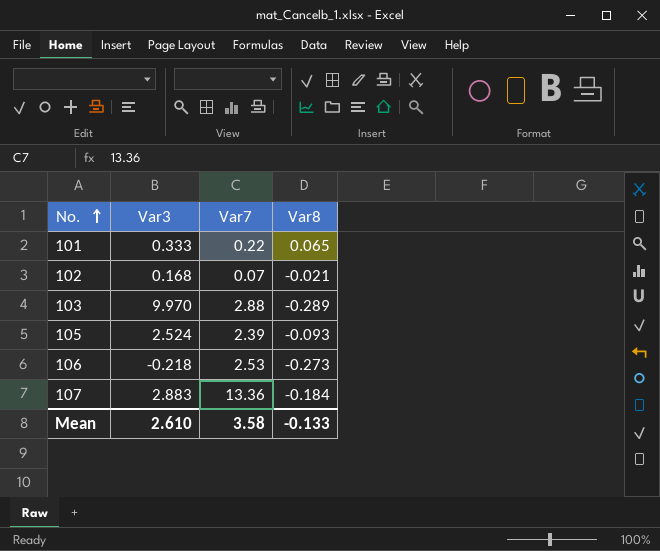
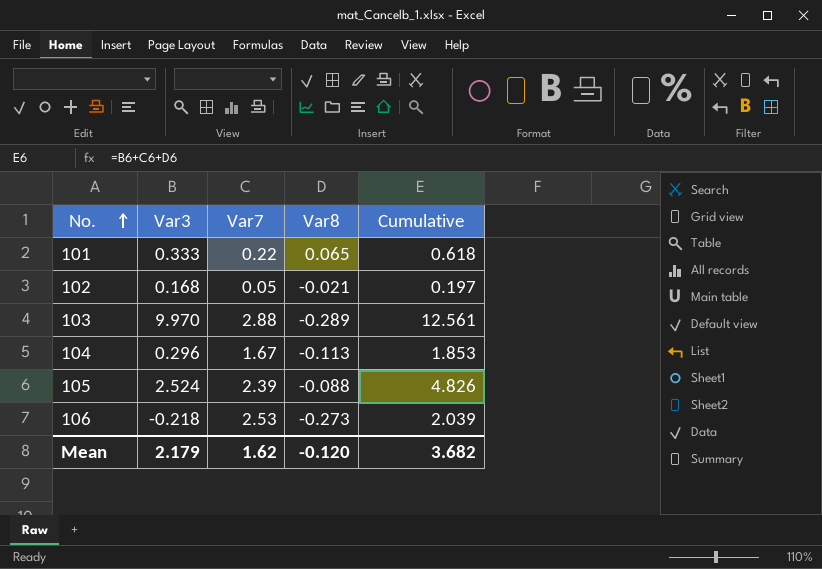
column Cumulative | formula: none -> [Var3] + [Var7] + [Var8]
row 107: 2.883 | 13.36 | -0.184 -> none
102 | Var7: 0.07 -> 0.05
row 104: none -> 0.296 | 1.67 | -0.113 | 1.853
105 | Var8: -0.093 -> -0.088
Mean | Var3: 2.610 -> 2.179
Mean | Var7: 3.58 -> 1.62
Mean | Var8: -0.133 -> -0.120

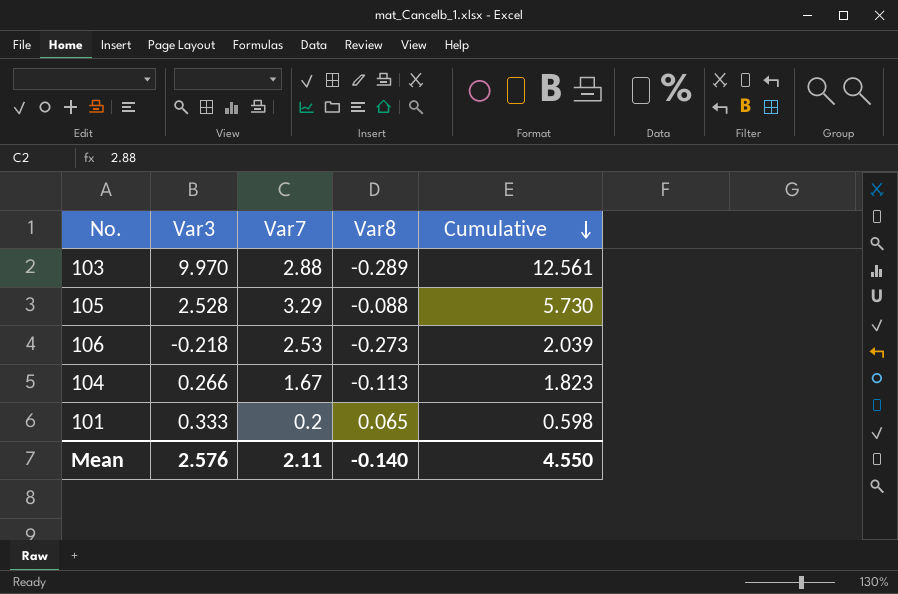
row order: No. ascending -> Cumulative descending
row 102: 0.168 | 0.05 | -0.021 | 0.197 -> none
105 | Var3: 2.524 -> 2.528
105 | Var7: 2.39 -> 3.29
105 | Cumulative: 4.826 -> 5.730
104 | Var3: 0.296 -> 0.266
104 | Cumulative: 1.853 -> 1.823
101 | Var7: 0.22 -> 0.2
101 | Cumulative: 0.618 -> 0.598
Mean | Var3: 2.179 -> 2.576
Mean | Var7: 1.62 -> 2.11
Mean | Var8: -0.120 -> -0.140
Mean | Cumulative: 3.682 -> 4.550

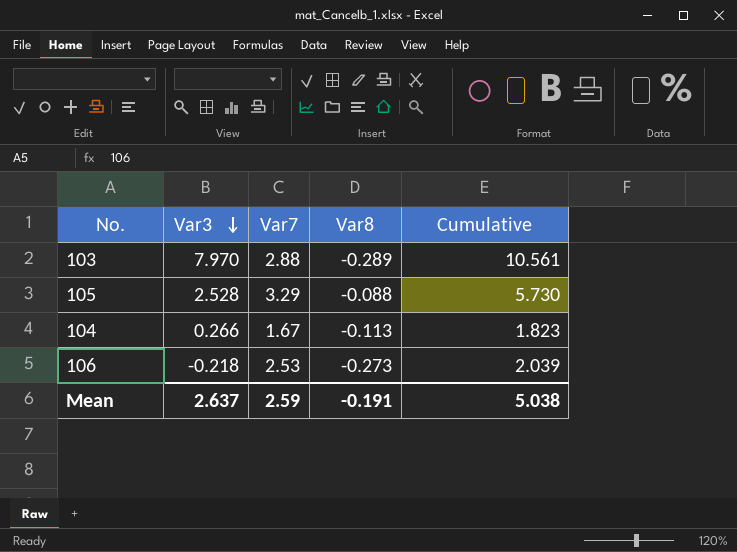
row order: Cumulative descending -> Var3 descending
row 101: 0.333 | 0.2 | 0.065 | 0.598 -> none
103 | Var3: 9.970 -> 7.970
103 | Cumulative: 12.561 -> 10.561
Mean | Var3: 2.576 -> 2.637
Mean | Var7: 2.11 -> 2.59
Mean | Var8: -0.140 -> -0.191
Mean | Cumulative: 4.550 -> 5.038

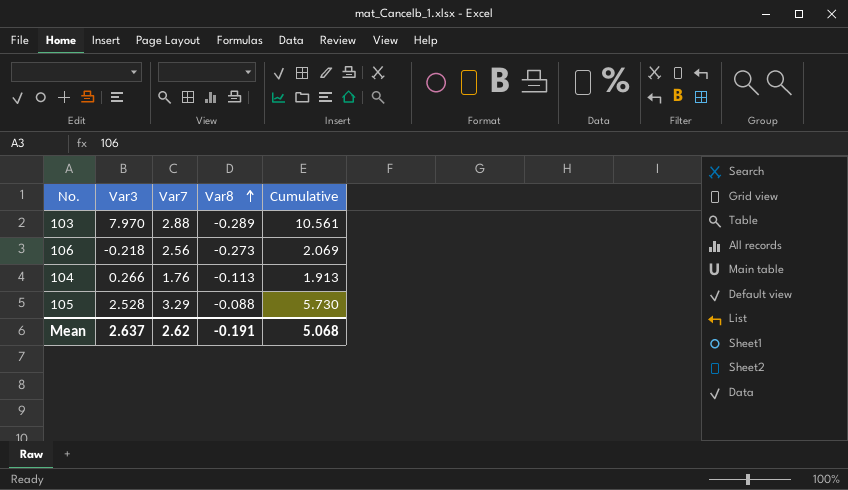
row order: Var3 descending -> Var8 ascending
106 | Var7: 2.53 -> 2.56
106 | Cumulative: 2.039 -> 2.069
104 | Var7: 1.67 -> 1.76
104 | Cumulative: 1.823 -> 1.913
Mean | Var7: 2.59 -> 2.62
Mean | Cumulative: 5.038 -> 5.068

